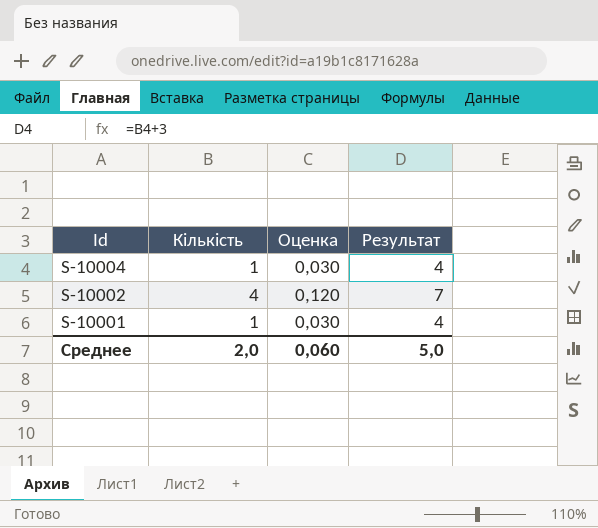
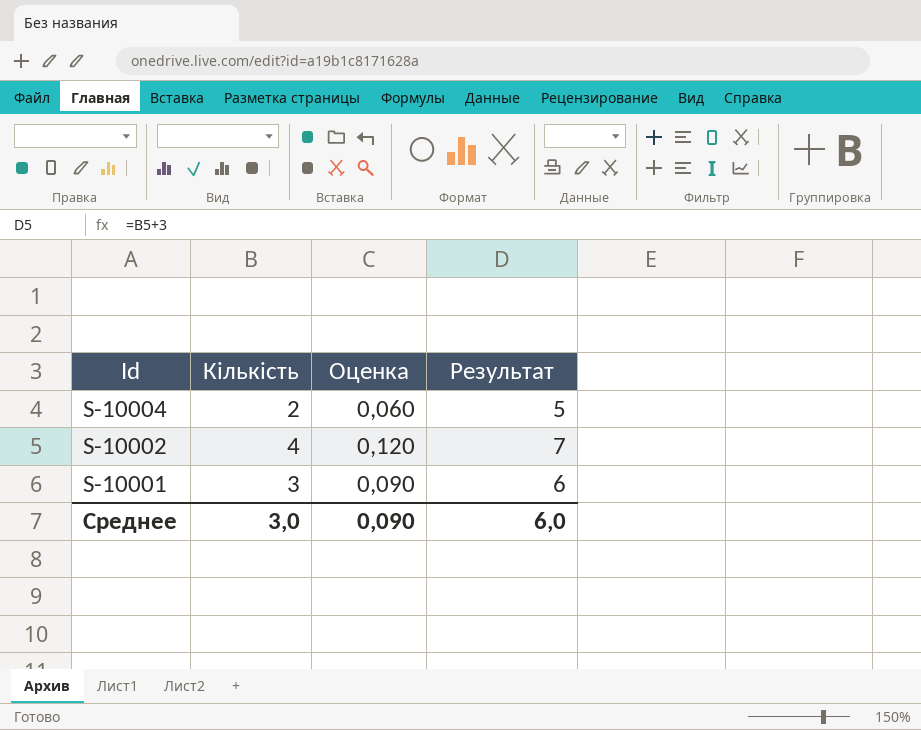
S-10004 | Кількість: 1 -> 2
S-10004 | Оценка: 0,030 -> 0,060
S-10004 | Результат: 4 -> 5
S-10001 | Кількість: 1 -> 3
S-10001 | Оценка: 0,030 -> 0,090
S-10001 | Результат: 4 -> 6
Среднее | Кількість: 2,0 -> 3,0
Среднее | Оценка: 0,060 -> 0,090
Среднее | Результат: 5,0 -> 6,0

